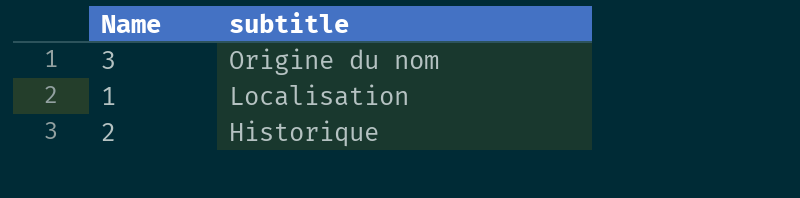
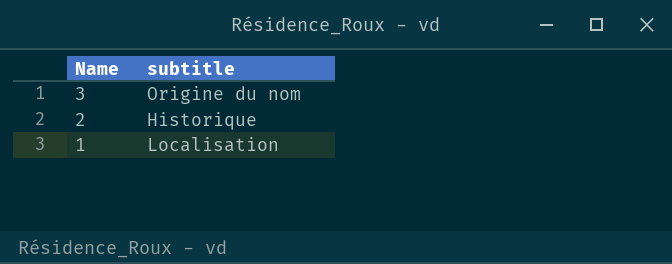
row order: subtitle descending -> Name descending

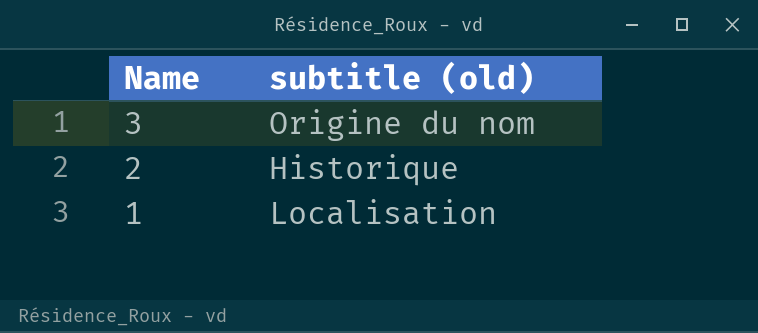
column name: subtitle -> subtitle (old)

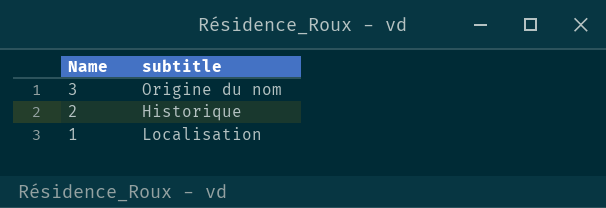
column name: subtitle (old) -> subtitle

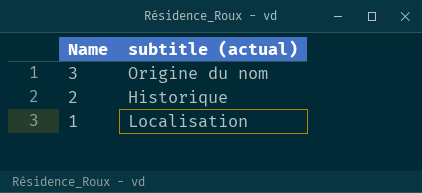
column name: subtitle -> subtitle (actual)

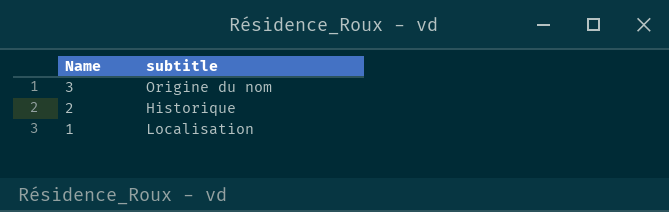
column name: subtitle (actual) -> subtitle

